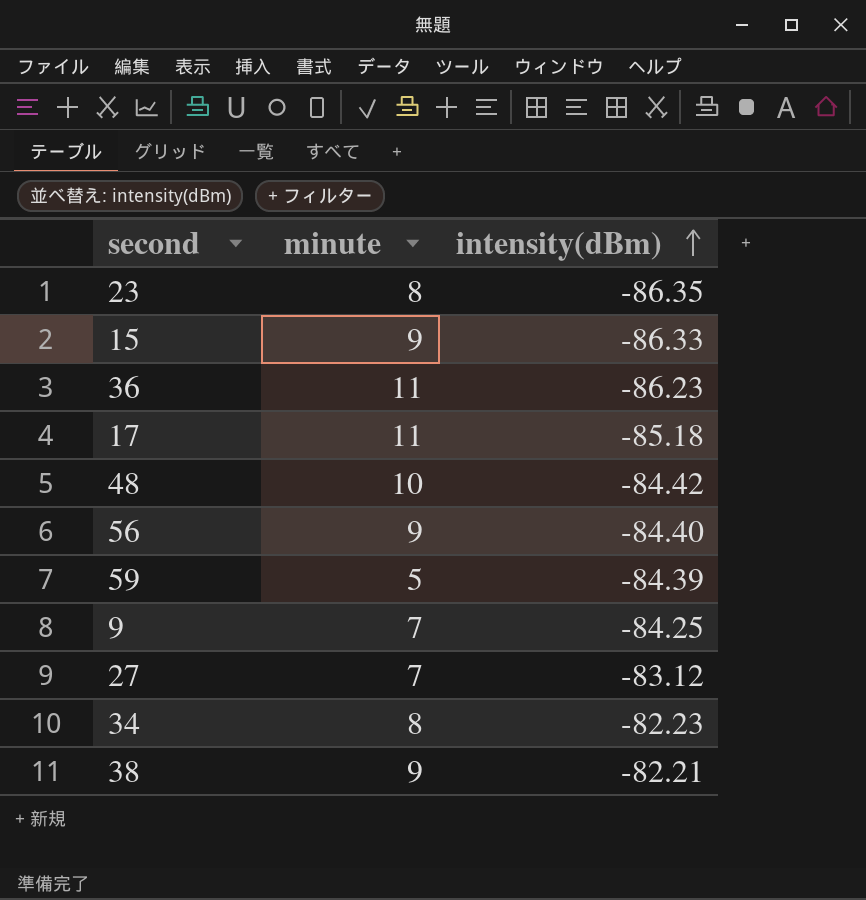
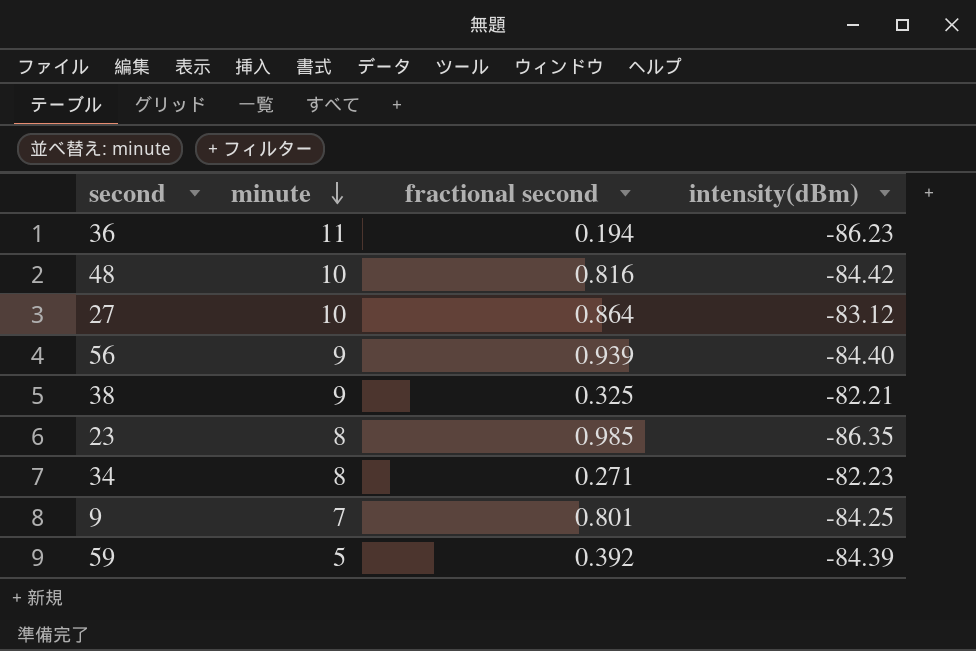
row order: intensity(dBm) ascending -> minute descending
column fractional second | position: none -> 3
row 15: 9 | -86.33 -> none
row 17: 11 | -85.18 -> none
27 | minute: 7 -> 10

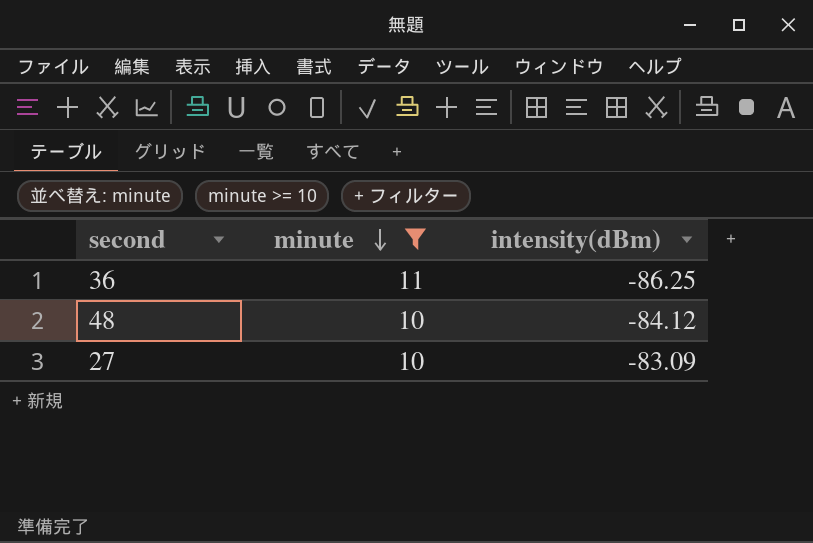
filter: none -> minute >= 10
column fractional second | position: 3 -> none
36 | intensity(dBm): -86.23 -> -86.25
48 | intensity(dBm): -84.42 -> -84.12
27 | intensity(dBm): -83.12 -> -83.09

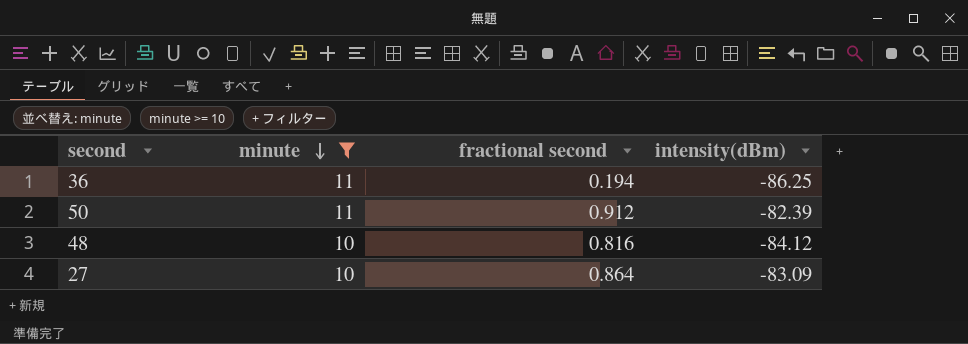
column fractional second | position: none -> 3
row 50: none -> 11 | 0.912 | -82.39

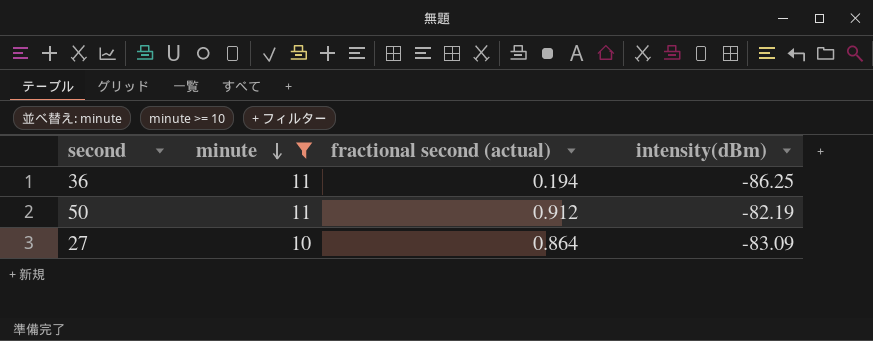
column name: fractional second -> fractional second (actual)
row 48: 10 | 0.816 | -84.12 -> none
50 | intensity(dBm): -82.39 -> -82.19

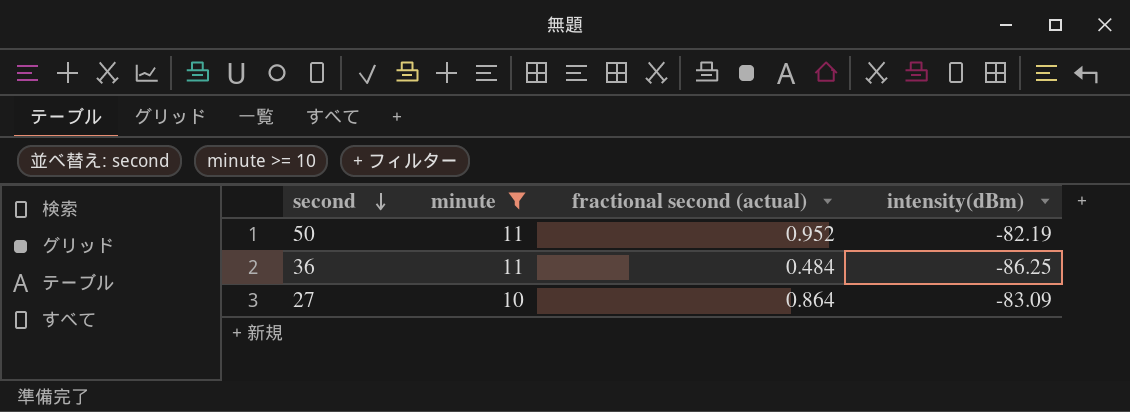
row order: minute descending -> second descending
50 | fractional second (actual): 0.912 -> 0.952
36 | fractional second (actual): 0.194 -> 0.484

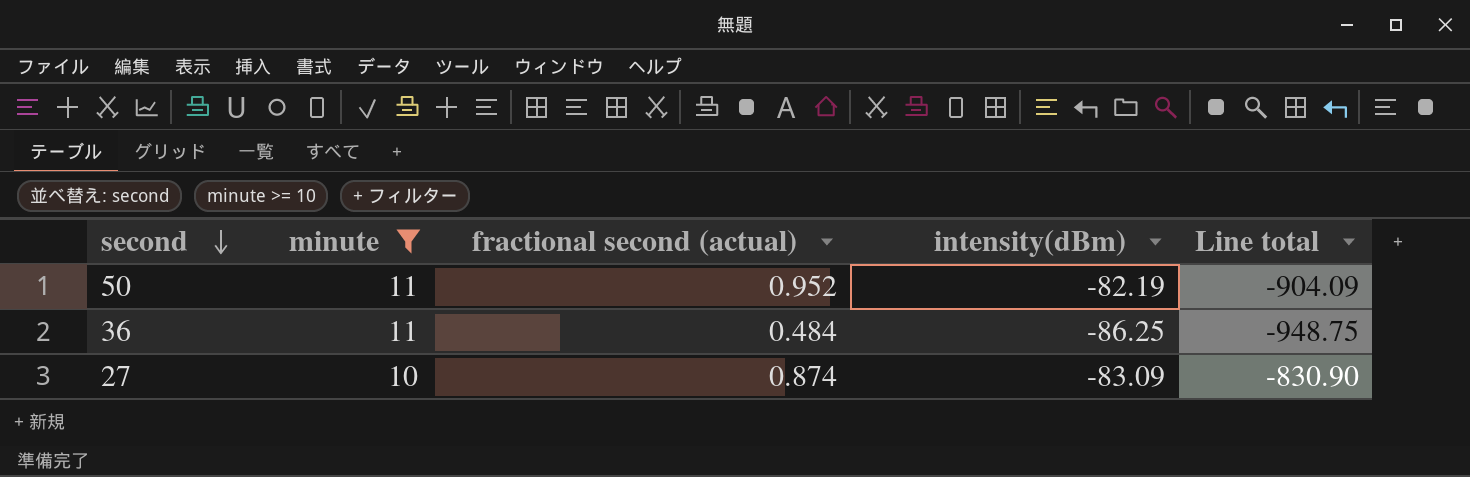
column Line total | formula: none -> [minute] * [intensity(dBm)]
27 | fractional second (actual): 0.864 -> 0.874

